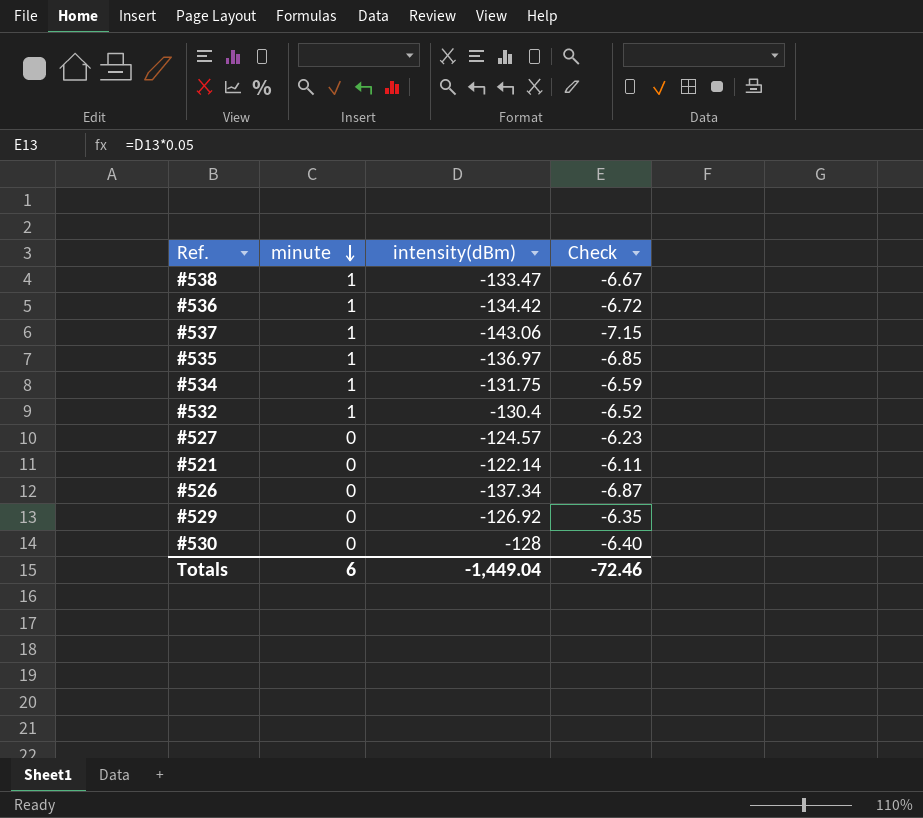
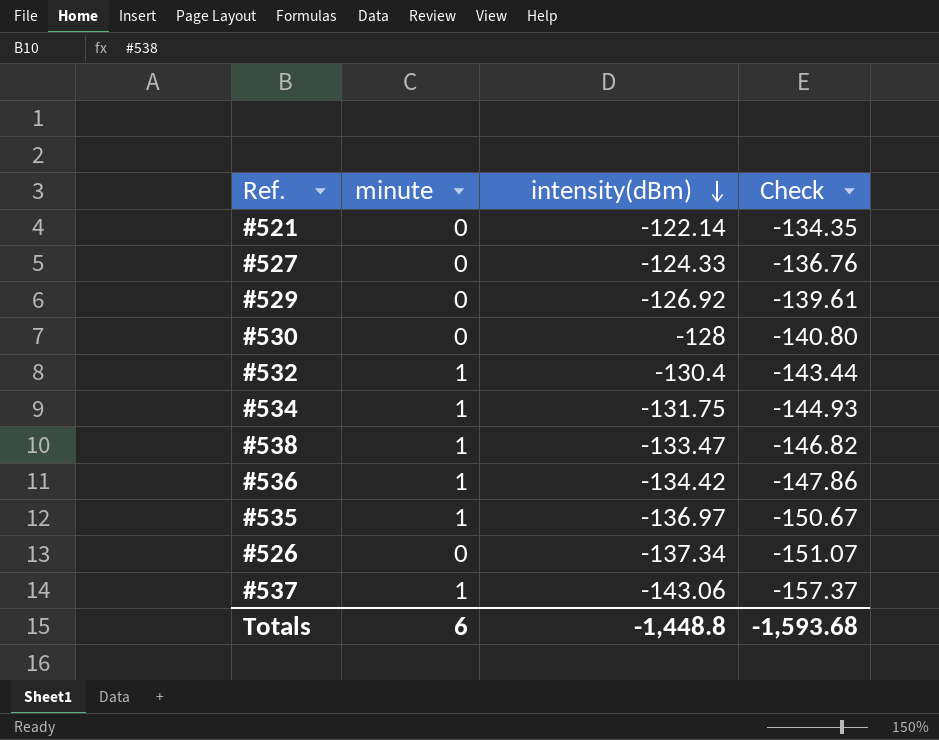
row order: minute descending -> intensity(dBm) descending
column Check | formula: [intensity(dBm)] * 0.05 -> [intensity(dBm)] * 1.1
#527 | intensity(dBm): -124.57 -> -124.33
Totals | intensity(dBm): -1,449.04 -> -1,448.8
Totals | Check: -72.46 -> -1,593.68

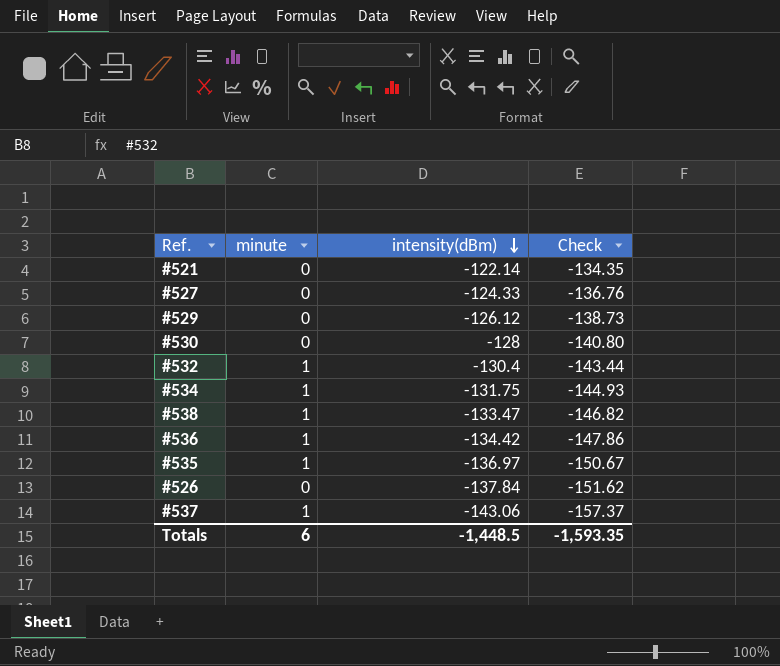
#529 | intensity(dBm): -126.92 -> -126.12
#529 | Check: -139.61 -> -138.73
#526 | intensity(dBm): -137.34 -> -137.84
#526 | Check: -151.07 -> -151.62
Totals | intensity(dBm): -1,448.8 -> -1,448.5
Totals | Check: -1,593.68 -> -1,593.35

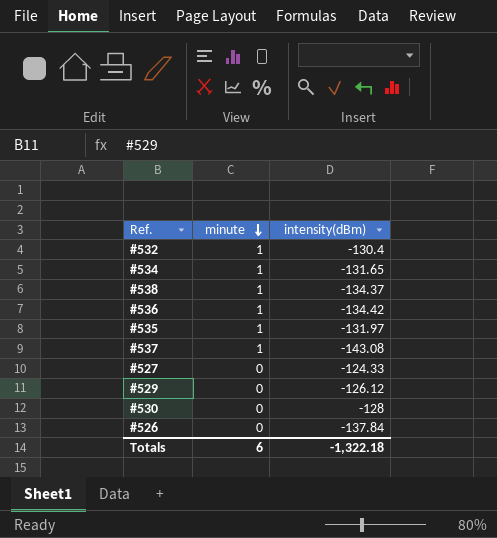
row order: intensity(dBm) descending -> minute descending
column Check | formula: [intensity(dBm)] * 1.1 -> none
row #521: 0 | -122.14 | -134.35 -> none
#534 | intensity(dBm): -131.75 -> -131.65
#538 | intensity(dBm): -133.47 -> -134.37
#535 | intensity(dBm): -136.97 -> -131.97
#537 | intensity(dBm): -143.06 -> -143.08
Totals | intensity(dBm): -1,448.5 -> -1,322.18

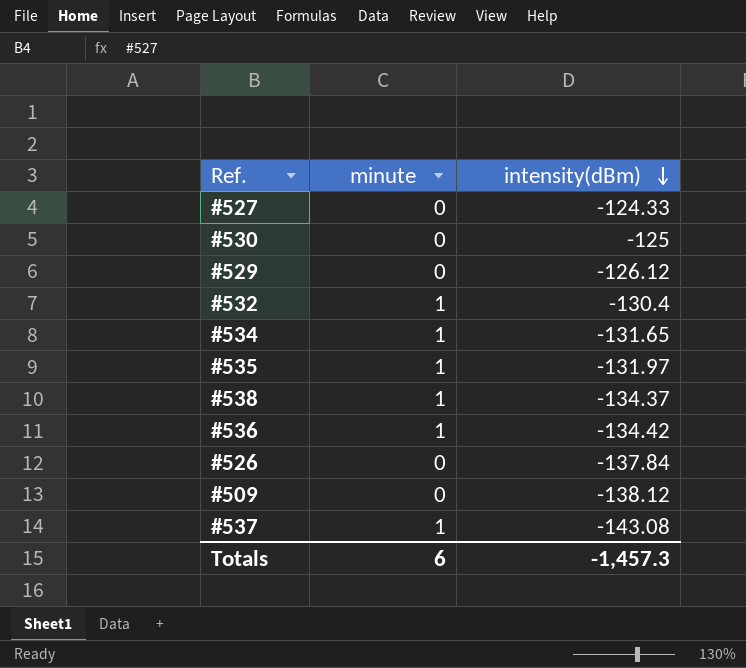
row order: minute descending -> intensity(dBm) descending
#530 | intensity(dBm): -128 -> -125
row #509: none -> 0 | -138.12
Totals | intensity(dBm): -1,322.18 -> -1,457.3

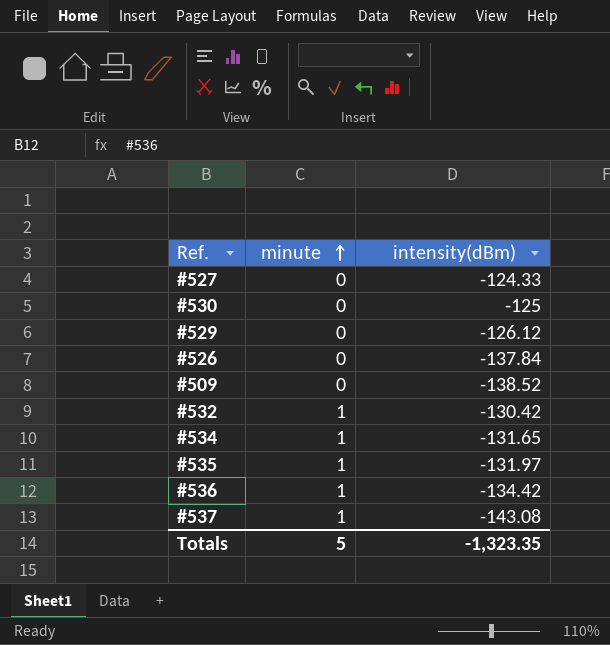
row order: intensity(dBm) descending -> minute ascending
row #538: 1 | -134.37 -> none
#509 | intensity(dBm): -138.12 -> -138.52
#532 | intensity(dBm): -130.4 -> -130.42
Totals | minute: 6 -> 5
Totals | intensity(dBm): -1,457.3 -> -1,323.35

